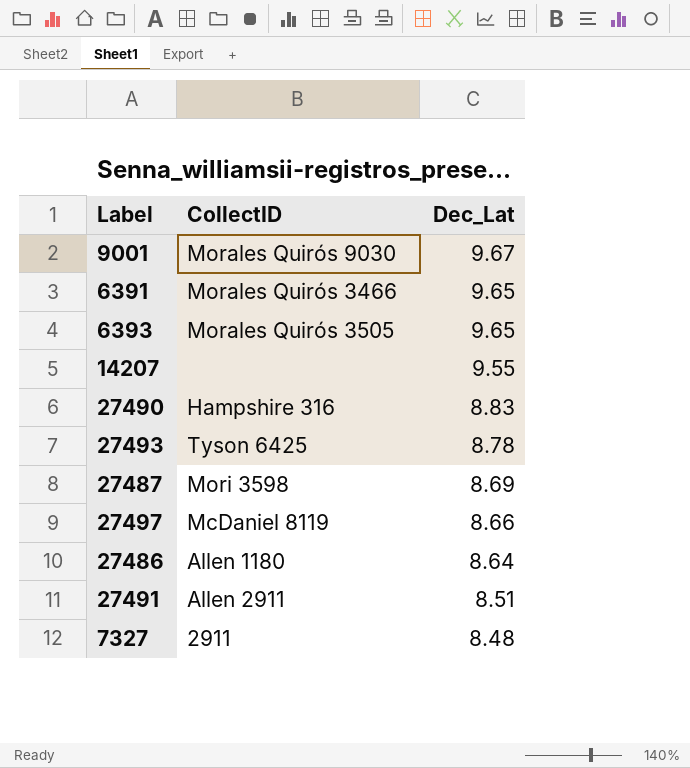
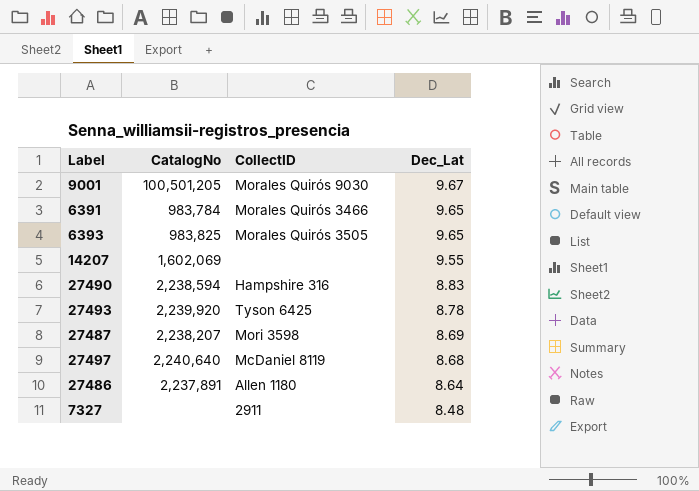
column CatalogNo | position: none -> 2
row 27491: Allen 2911 | 8.51 -> none
27497 | Dec_Lat: 8.66 -> 8.68

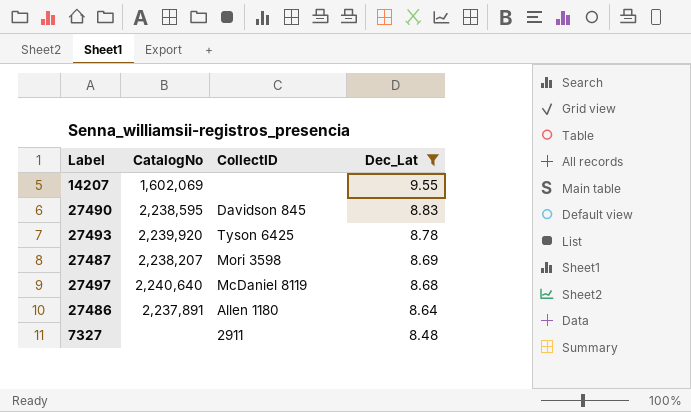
filter: none -> Dec_Lat <= 9.55
27490 | CatalogNo: 2,238,594 -> 2,238,595
27490 | CollectID: Hampshire 316 -> Davidson 845

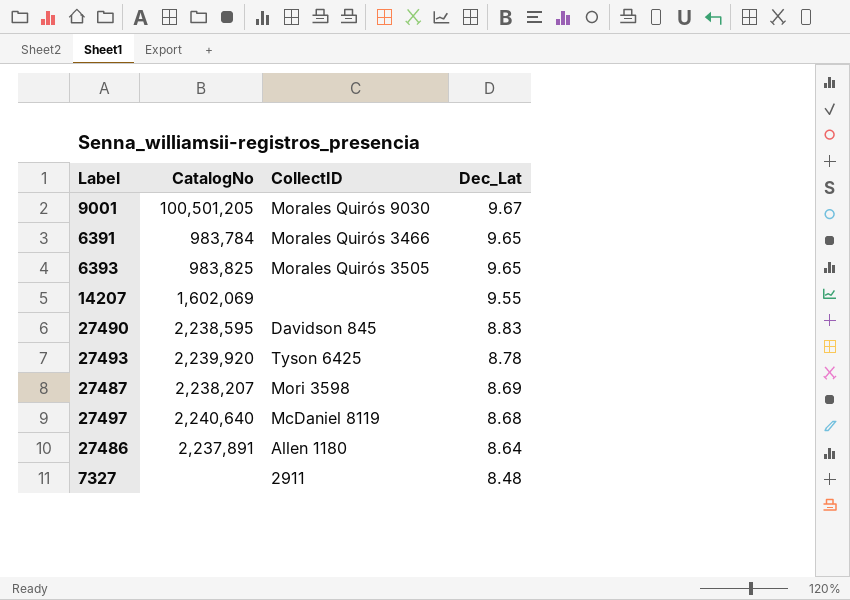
filter: Dec_Lat <= 9.55 -> none

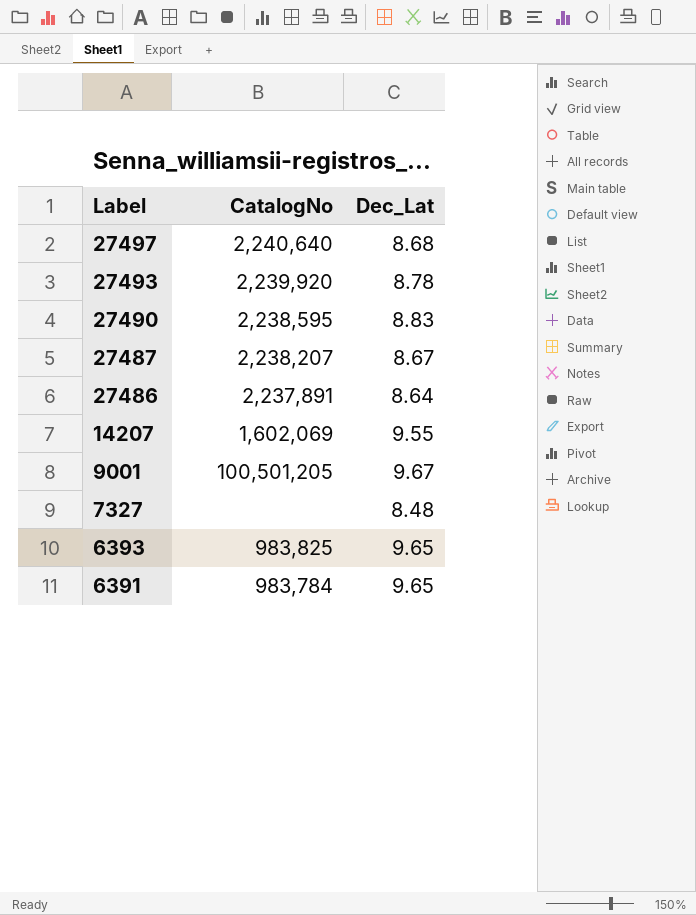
row order: Dec_Lat descending -> Label descending
column CollectID | position: 3 -> none
27487 | Dec_Lat: 8.69 -> 8.67

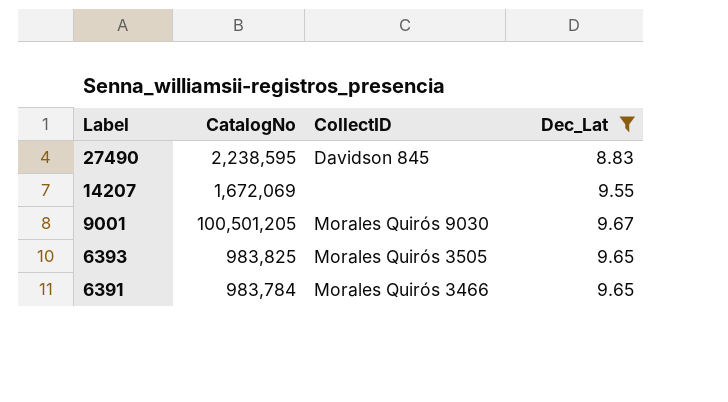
filter: none -> Dec_Lat >= 8.83
column CollectID | position: none -> 3
14207 | CatalogNo: 1,602,069 -> 1,672,069

